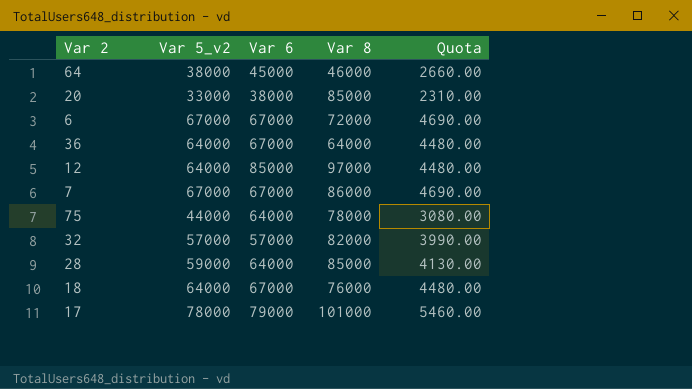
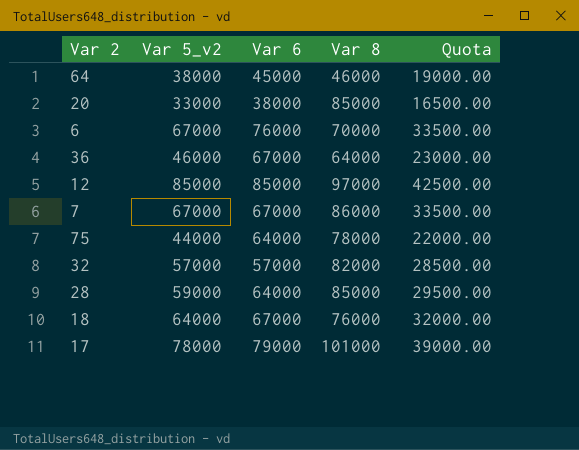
column Quota | formula: [Var 5_v2] * 0.07 -> [Var 5_v2] * 0.5
6 | Var 6: 67000 -> 76000
6 | Var 8: 72000 -> 70000
36 | Var 5_v2: 64000 -> 46000
12 | Var 5_v2: 64000 -> 85000

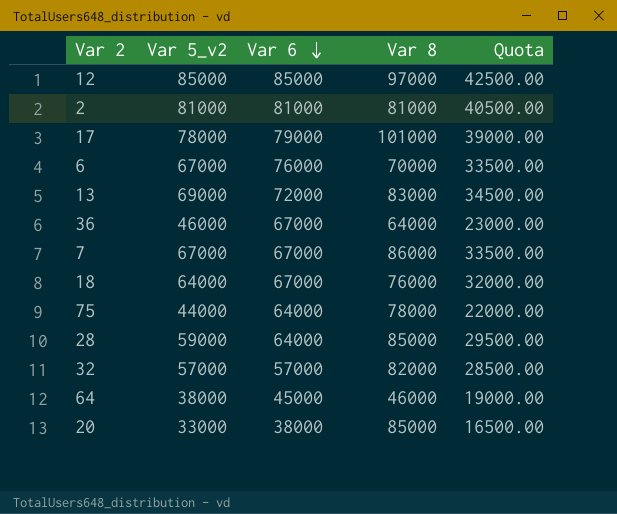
row order: none -> Var 6 descending
row 2: none -> 81000 | 81000 | 81000 | 40500.00
row 13: none -> 69000 | 72000 | 83000 | 34500.00

